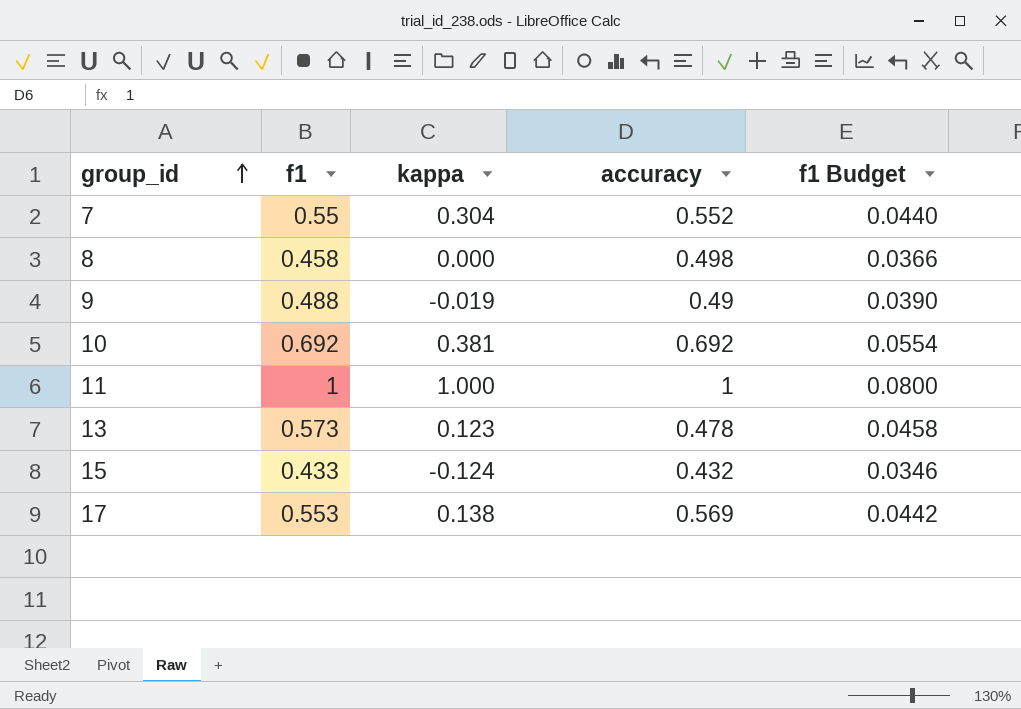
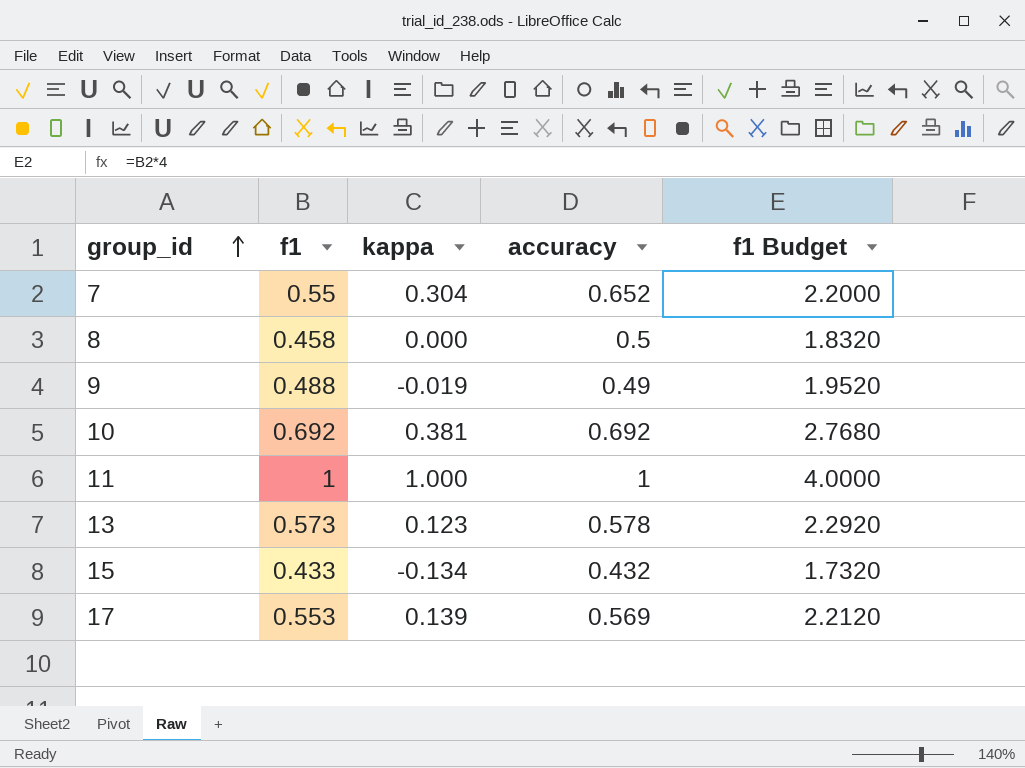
column f1 Budget | formula: [f1] * 0.08 -> [f1] * 4
7 | accuracy: 0.552 -> 0.652
8 | accuracy: 0.498 -> 0.5
13 | accuracy: 0.478 -> 0.578
15 | kappa: -0.124 -> -0.134
17 | kappa: 0.138 -> 0.139

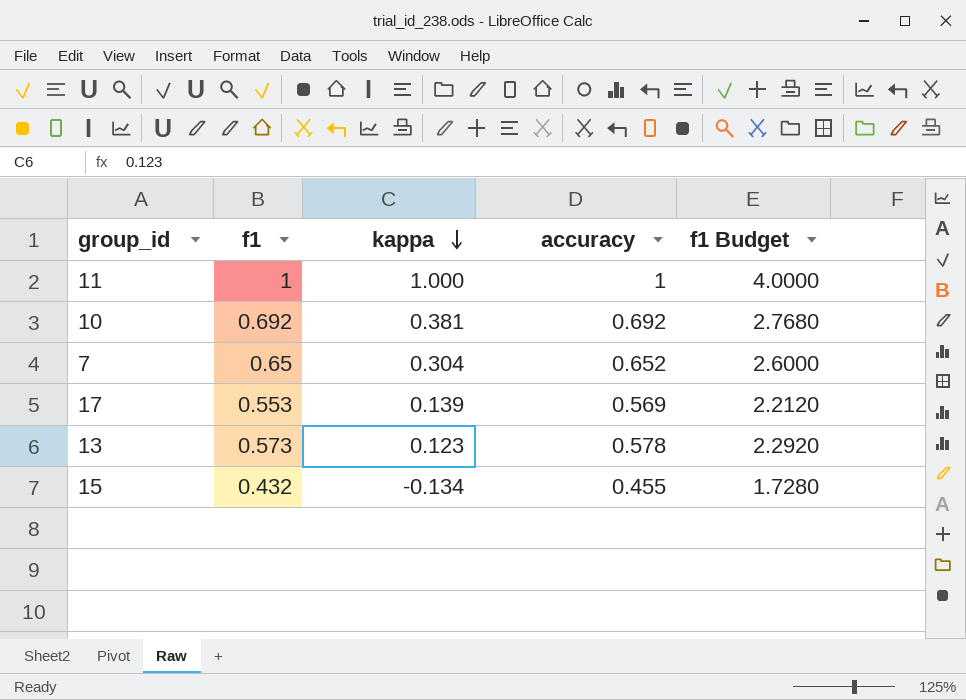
row order: group_id ascending -> kappa descending
row 8: 0.458 | 0.000 | 0.5 | 1.8320 -> none
row 9: 0.488 | -0.019 | 0.49 | 1.9520 -> none
7 | f1: 0.55 -> 0.65
7 | f1 Budget: 2.2000 -> 2.6000
15 | f1: 0.433 -> 0.432
15 | accuracy: 0.432 -> 0.455
15 | f1 Budget: 1.7320 -> 1.7280

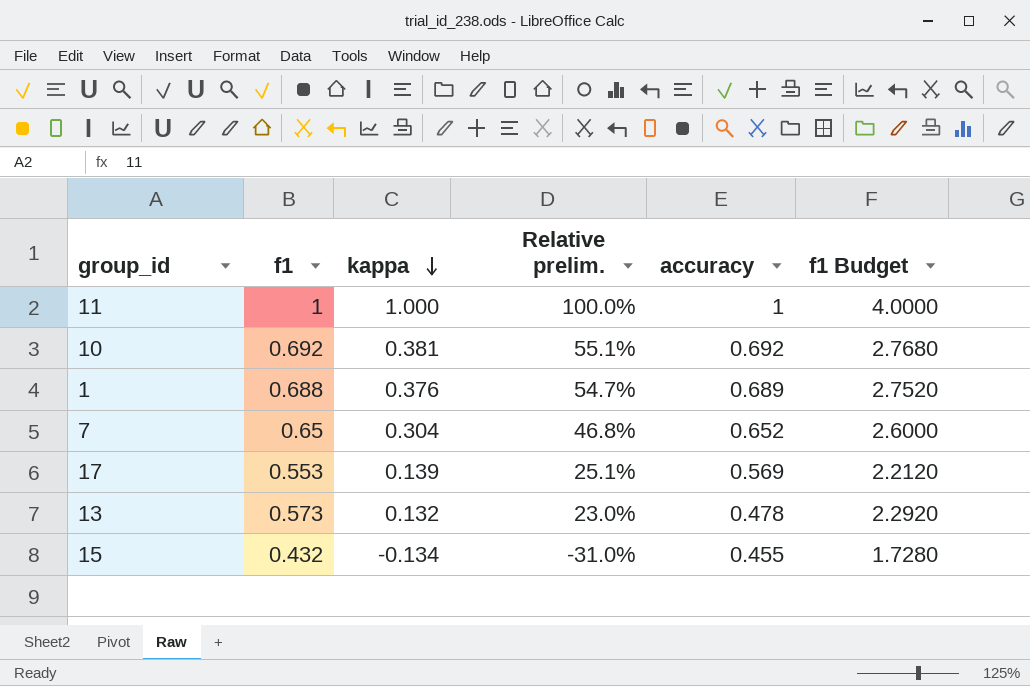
column Relative prelim. | formula: none -> [kappa] / [f1]
row 1: none -> 0.688 | 0.376 | 54.7% | 0.689 | 2.7520
13 | kappa: 0.123 -> 0.132
13 | accuracy: 0.578 -> 0.478

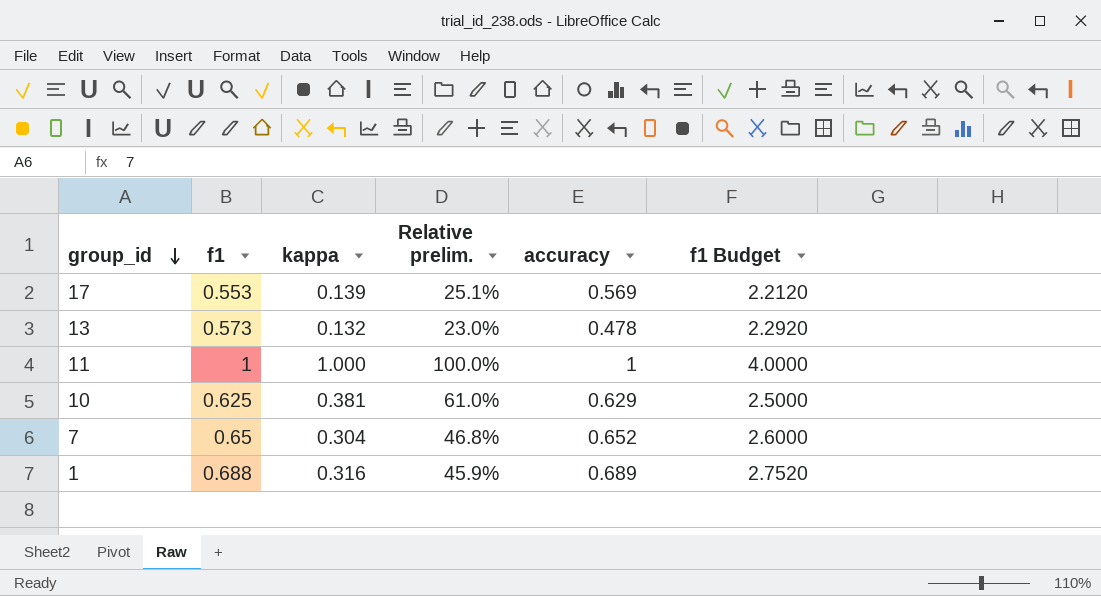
row order: kappa descending -> group_id descending
row 15: 0.432 | -0.134 | -31.0% | 0.455 | 1.7280 -> none
10 | f1: 0.692 -> 0.625
10 | Relative prelim.: 55.1% -> 61.0%
10 | accuracy: 0.692 -> 0.629
10 | f1 Budget: 2.7680 -> 2.5000
1 | kappa: 0.376 -> 0.316
1 | Relative prelim.: 54.7% -> 45.9%

